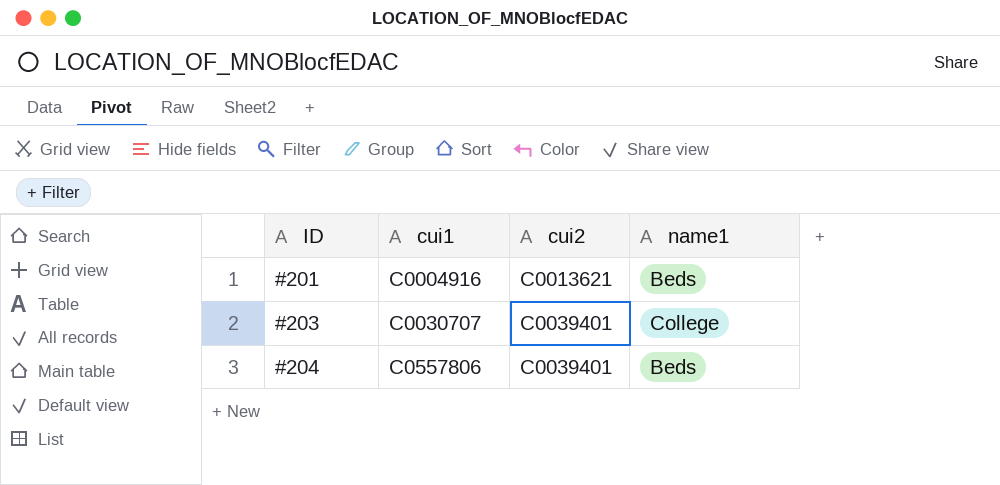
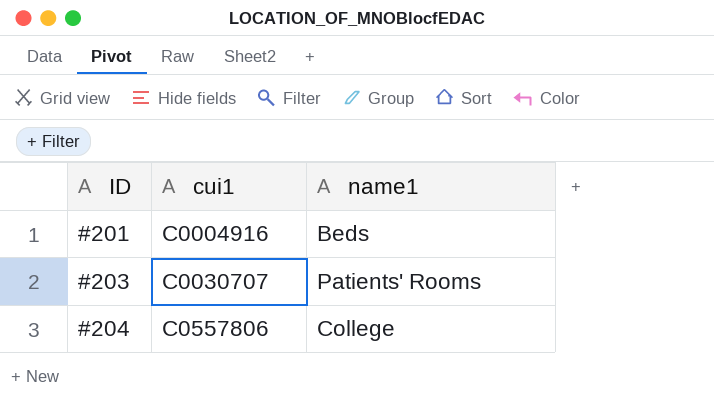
column cui2 | position: 3 -> none
#203 | name1: College -> Patients' Rooms
#204 | name1: Beds -> College

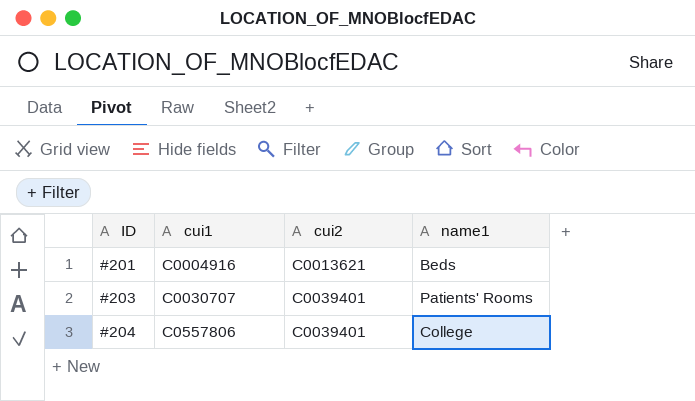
column cui2 | position: none -> 3

